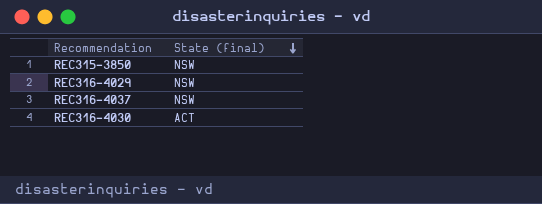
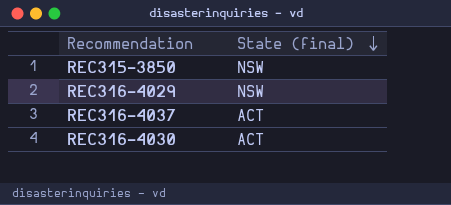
REC316-4037 | State (final): NSW -> ACT

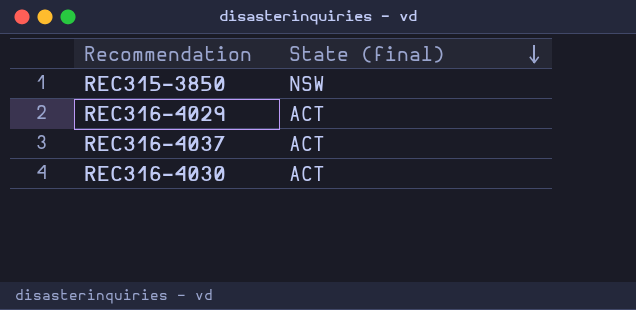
REC316-4029 | State (final): NSW -> ACT

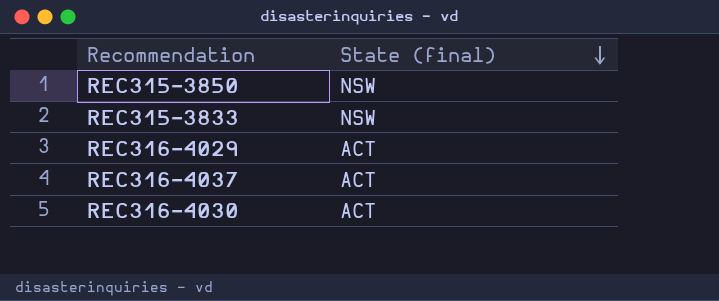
row REC315-3833: none -> NSW

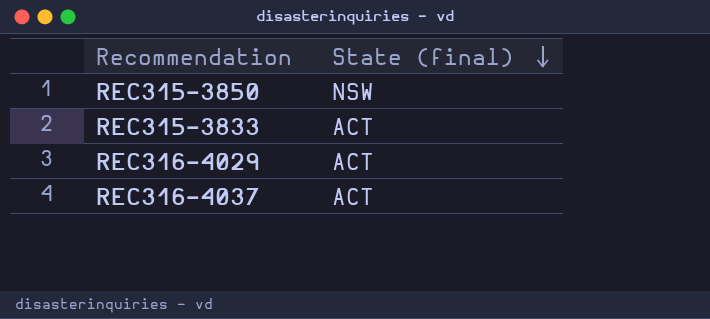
row REC316-4030: ACT -> none
REC315-3833 | State (final): NSW -> ACT

